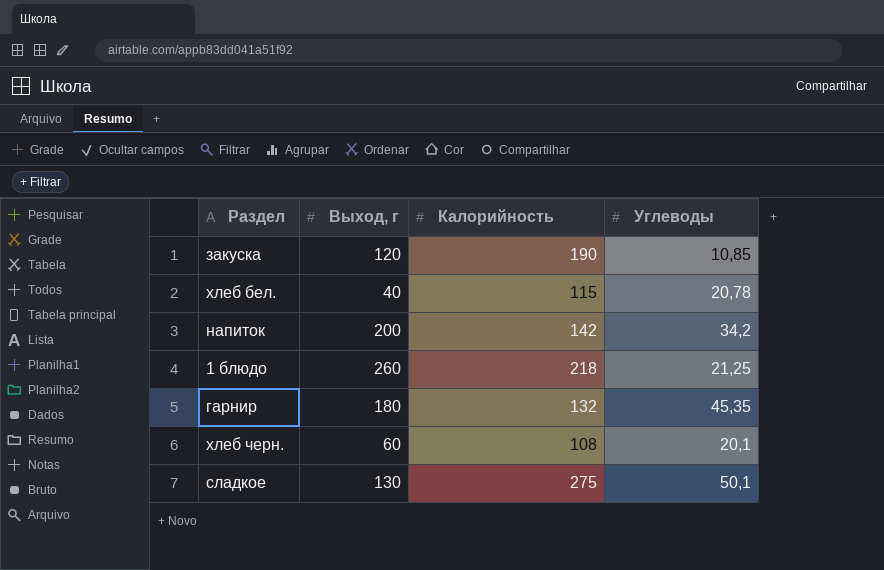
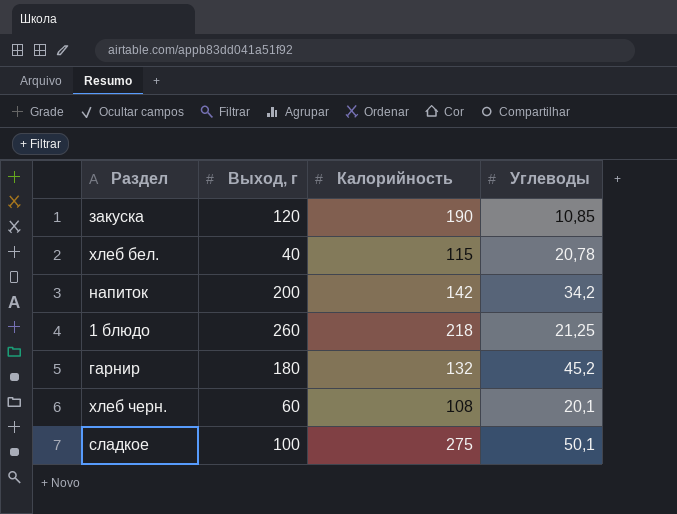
гарнир | Углеводы: 45,35 -> 45,2
сладкое | Выход, г: 130 -> 100

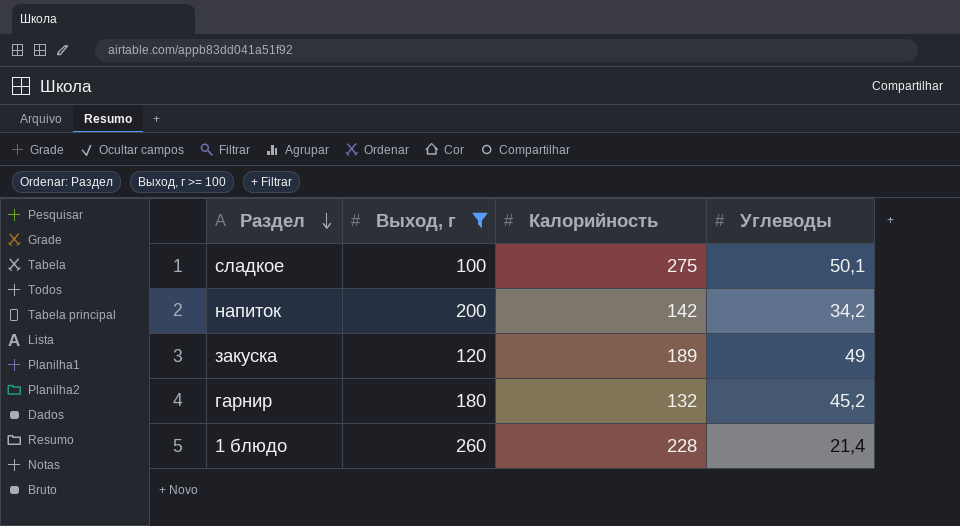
filter: none -> Выход, г >= 100
row order: none -> Раздел descending
закуска | Калорийность: 190 -> 189
закуска | Углеводы: 10,85 -> 49
1 блюдо | Калорийность: 218 -> 228
1 блюдо | Углеводы: 21,25 -> 21,4

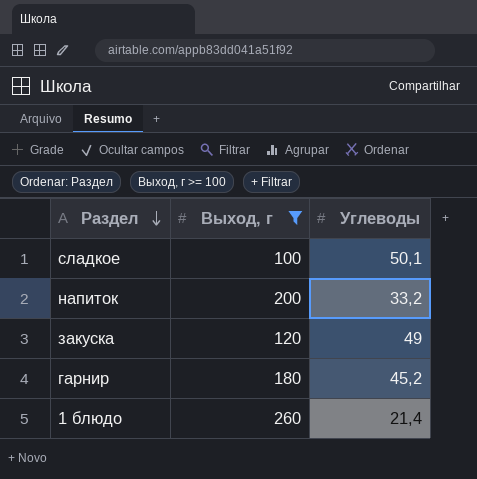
column Калорийность | position: 3 -> none
напиток | Углеводы: 34,2 -> 33,2

